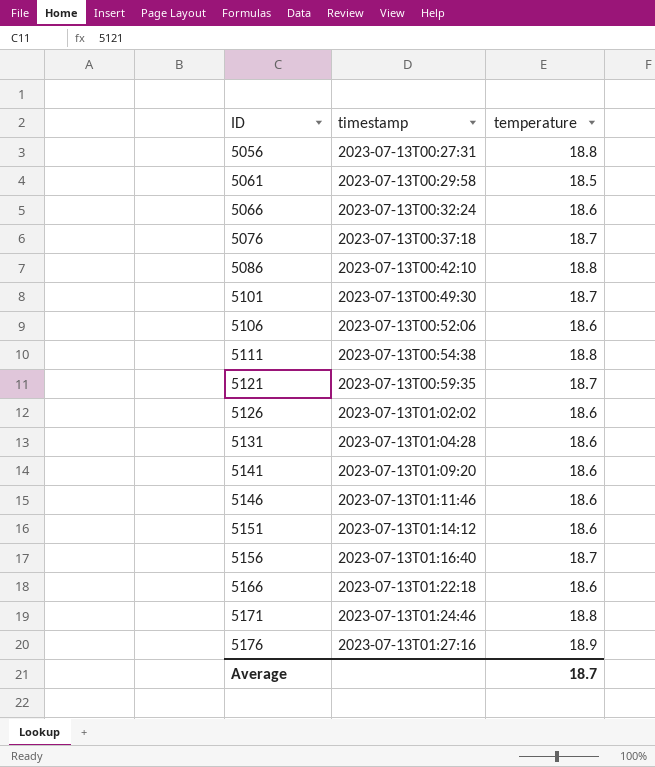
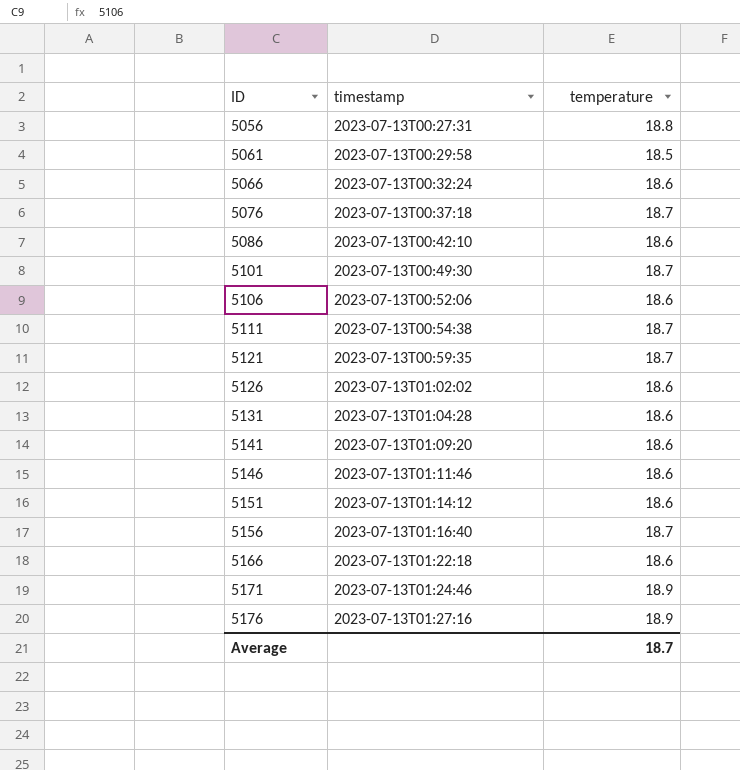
5086 | temperature: 18.8 -> 18.6
5111 | temperature: 18.8 -> 18.7
5171 | temperature: 18.8 -> 18.9

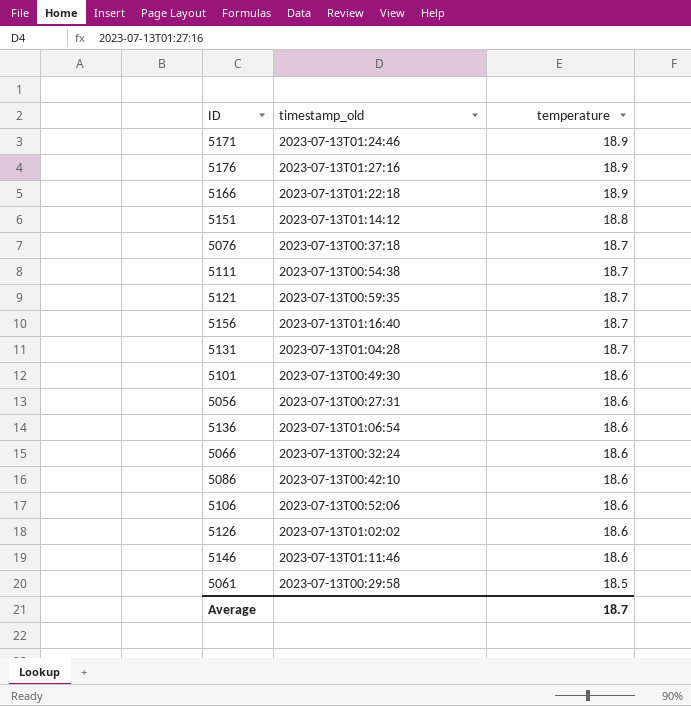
row order: ID ascending -> temperature descending
column name: timestamp -> timestamp_old
row 5141: 2023-07-13T01:09:20 | 18.6 -> none
5166 | temperature: 18.6 -> 18.9
5151 | temperature: 18.6 -> 18.8
5131 | temperature: 18.6 -> 18.7
5101 | temperature: 18.7 -> 18.6
5056 | temperature: 18.8 -> 18.6
row 5136: none -> 2023-07-13T01:06:54 | 18.6

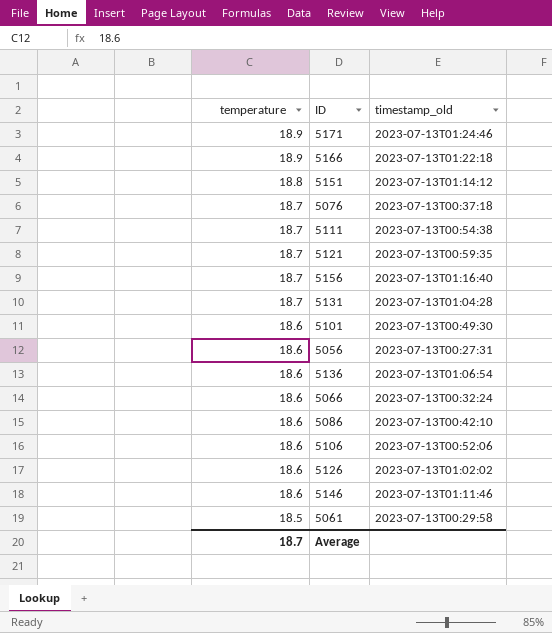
column temperature | position: 3 -> 1
row 5176: 2023-07-13T01:27:16 | 18.9 -> none

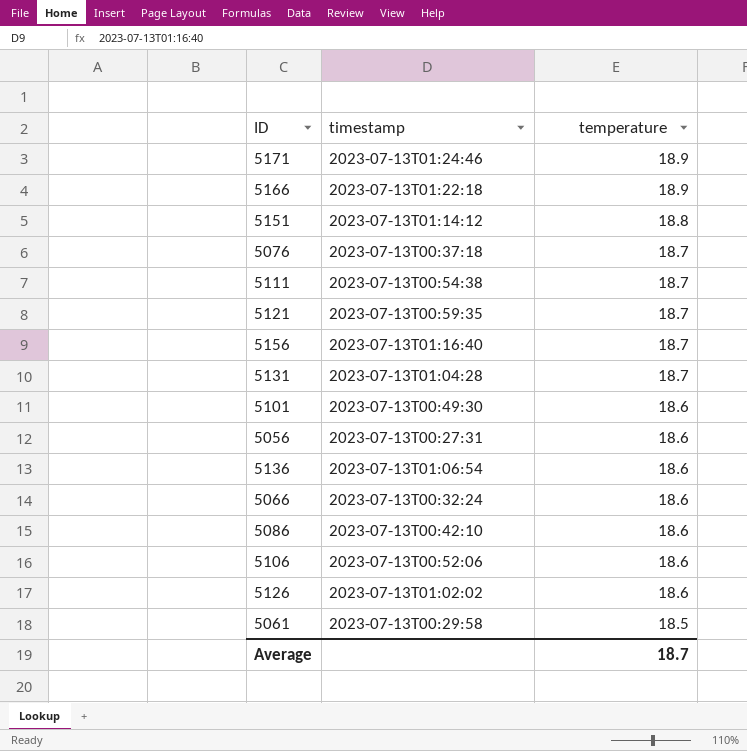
column name: timestamp_old -> timestamp
column temperature | position: 1 -> 3
row 5146: 18.6 | 2023-07-13T01:11:46 -> none

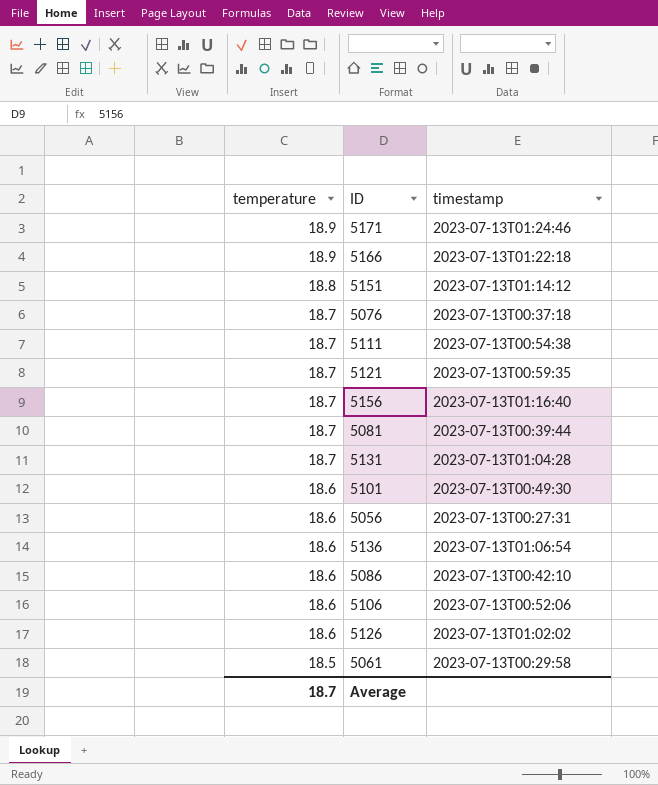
column temperature | position: 3 -> 1
row 5066: 2023-07-13T00:32:24 | 18.6 -> none
row 5081: none -> 18.7 | 2023-07-13T00:39:44

